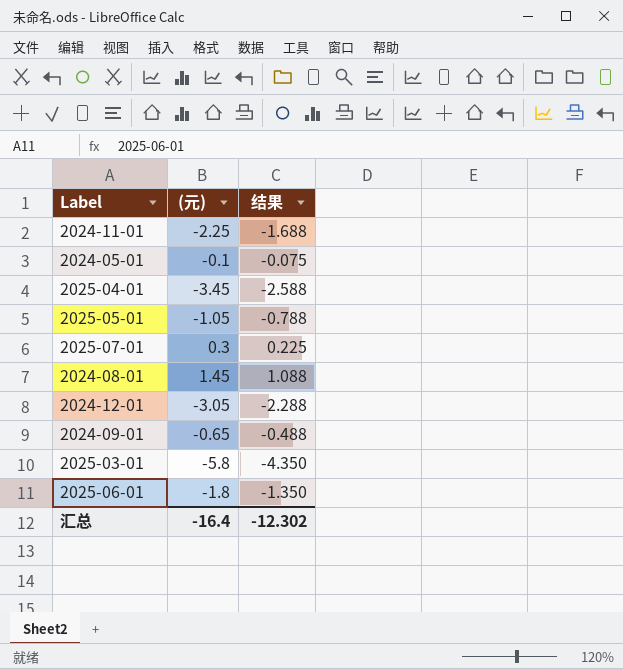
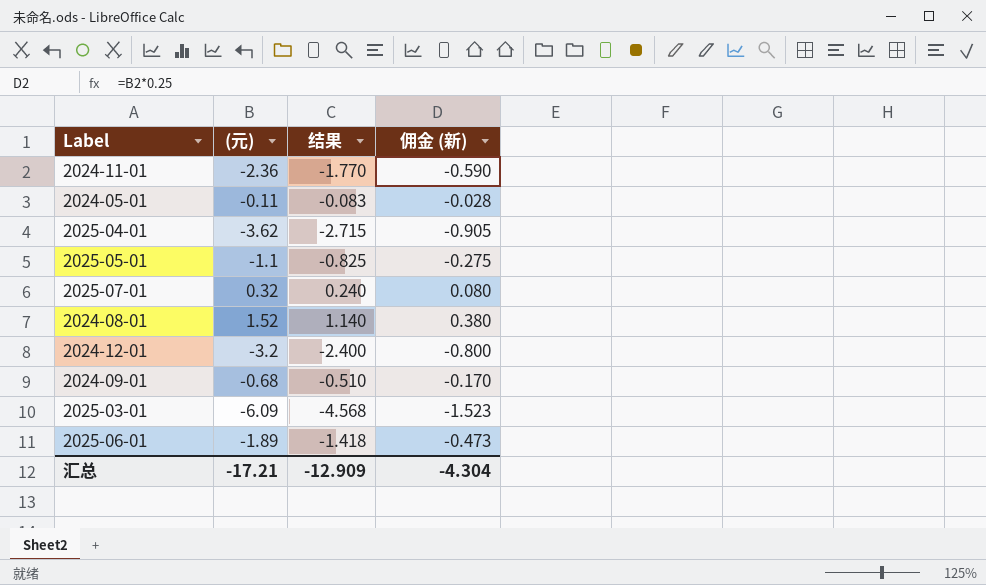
column 佣金 (新) | formula: none -> [(元)] * 0.25
2024-11-01 | (元): -2.25 -> -2.36
2024-11-01 | 结果: -1.688 -> -1.770
2024-05-01 | (元): -0.1 -> -0.11
2024-05-01 | 结果: -0.075 -> -0.083
2025-04-01 | (元): -3.45 -> -3.62
2025-04-01 | 结果: -2.588 -> -2.715
2025-05-01 | (元): -1.05 -> -1.1
2025-05-01 | 结果: -0.788 -> -0.825
2025-07-01 | (元): 0.3 -> 0.32
2025-07-01 | 结果: 0.225 -> 0.240
2024-08-01 | (元): 1.45 -> 1.52
2024-08-01 | 结果: 1.088 -> 1.140
2024-12-01 | (元): -3.05 -> -3.2
2024-12-01 | 结果: -2.288 -> -2.400
2024-09-01 | (元): -0.65 -> -0.68
2024-09-01 | 结果: -0.488 -> -0.510
2025-03-01 | (元): -5.8 -> -6.09
2025-03-01 | 结果: -4.350 -> -4.568
2025-06-01 | (元): -1.8 -> -1.89
2025-06-01 | 结果: -1.350 -> -1.418
汇总 | (元): -16.4 -> -17.21
汇总 | 结果: -12.302 -> -12.909

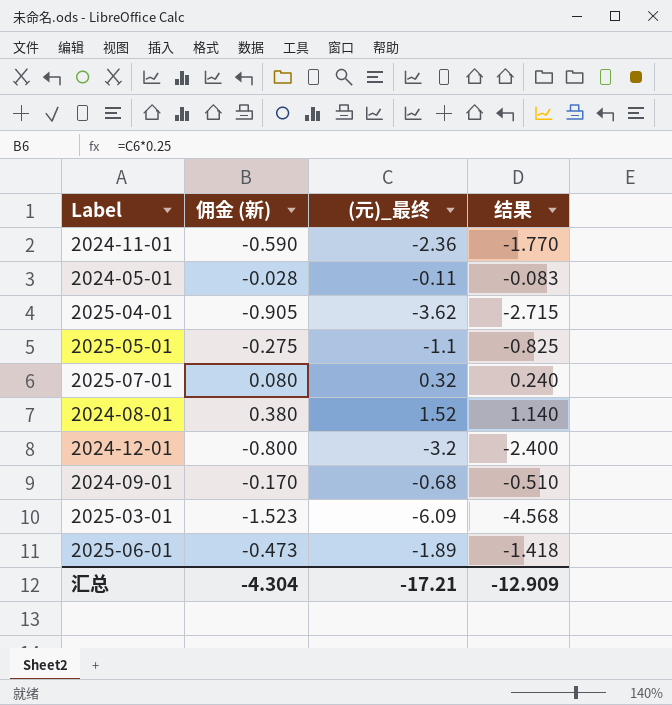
column 佣金 (新) | position: 4 -> 2
column name: (元) -> (元)_最终

